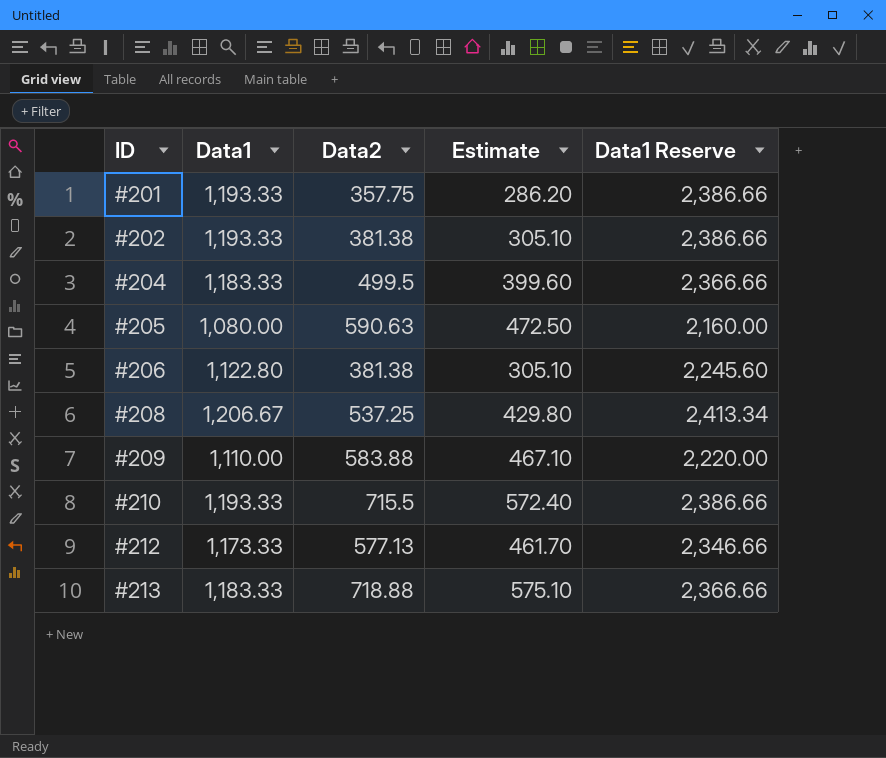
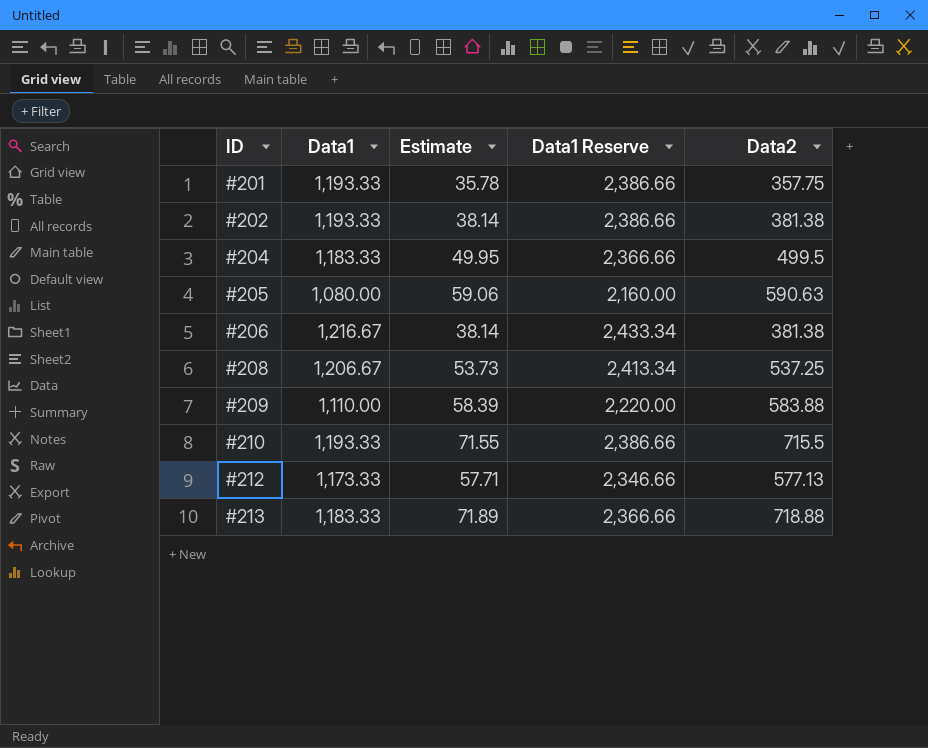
column Estimate | formula: [Data2] * 0.8 -> [Data2] * 0.1
column Data2 | position: 3 -> 5
#206 | Data1: 1,122.80 -> 1,216.67
#206 | Data1 Reserve: 2,245.60 -> 2,433.34

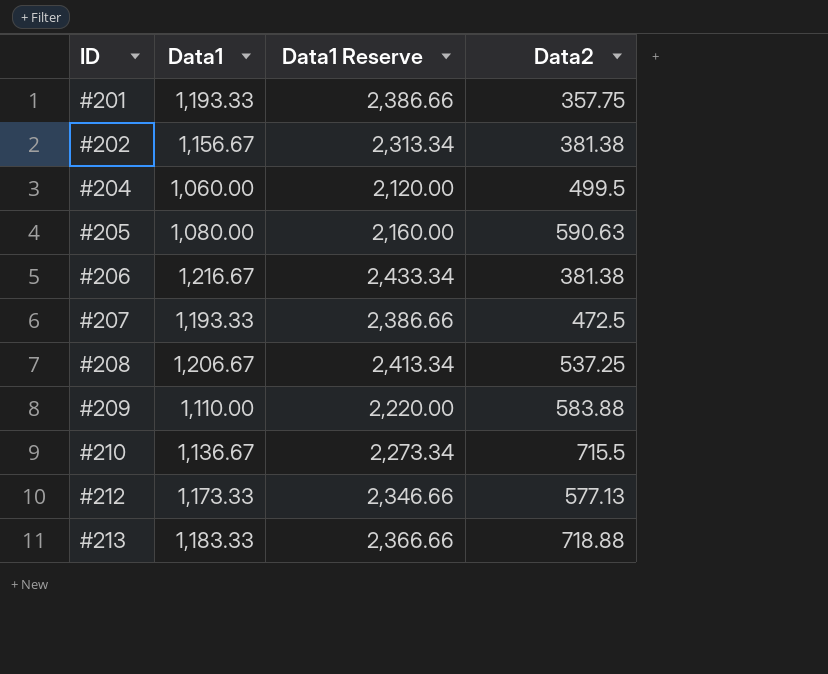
column Estimate | formula: [Data2] * 0.1 -> none
#202 | Data1: 1,193.33 -> 1,156.67
#202 | Data1 Reserve: 2,386.66 -> 2,313.34
#204 | Data1: 1,183.33 -> 1,060.00
#204 | Data1 Reserve: 2,366.66 -> 2,120.00
row #207: none -> 1,193.33 | 2,386.66 | 472.5
#210 | Data1: 1,193.33 -> 1,136.67
#210 | Data1 Reserve: 2,386.66 -> 2,273.34

